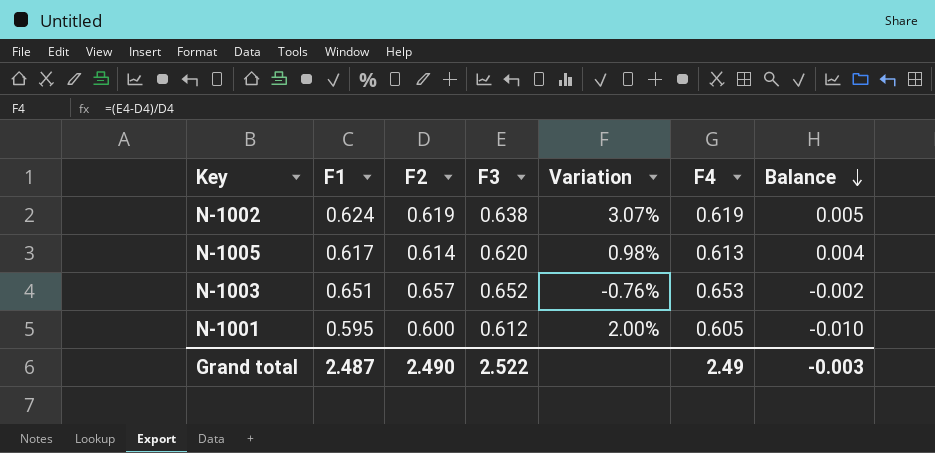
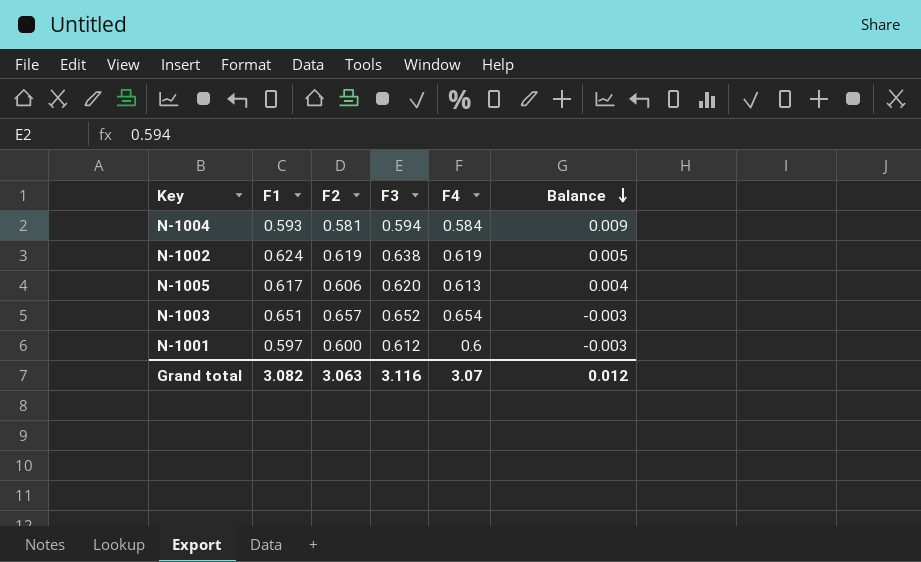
column Variation | formula: ([F3] - [F2]) / [F2] -> none
row N-1004: none -> 0.593 | 0.581 | 0.594 | 0.584 | 0.009
N-1005 | F2: 0.614 -> 0.606
N-1003 | F4: 0.653 -> 0.654
N-1003 | Balance: -0.002 -> -0.003
N-1001 | F1: 0.595 -> 0.597
N-1001 | F4: 0.605 -> 0.6
N-1001 | Balance: -0.010 -> -0.003
Grand total | F1: 2.487 -> 3.082
Grand total | F2: 2.490 -> 3.063
Grand total | F3: 2.522 -> 3.116
Grand total | F4: 2.49 -> 3.07
Grand total | Balance: -0.003 -> 0.012

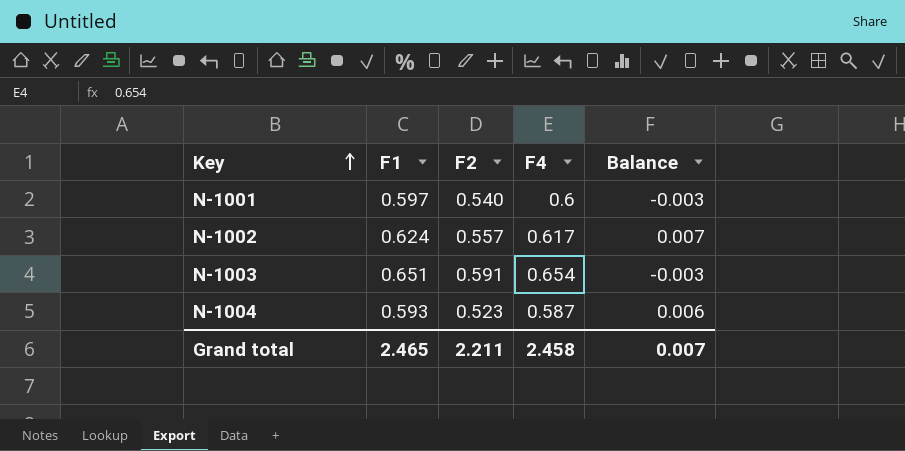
row order: Balance descending -> Key ascending
column F3 | position: 4 -> none
row N-1005: 0.617 | 0.606 | 0.620 | 0.613 | 0.004 -> none
N-1001 | F2: 0.600 -> 0.540
N-1002 | F2: 0.619 -> 0.557
N-1002 | F4: 0.619 -> 0.617
N-1002 | Balance: 0.005 -> 0.007
N-1003 | F2: 0.657 -> 0.591
N-1004 | F2: 0.581 -> 0.523
N-1004 | F4: 0.584 -> 0.587
N-1004 | Balance: 0.009 -> 0.006
Grand total | F1: 3.082 -> 2.465
Grand total | F2: 3.063 -> 2.211
Grand total | F4: 3.07 -> 2.458
Grand total | Balance: 0.012 -> 0.007

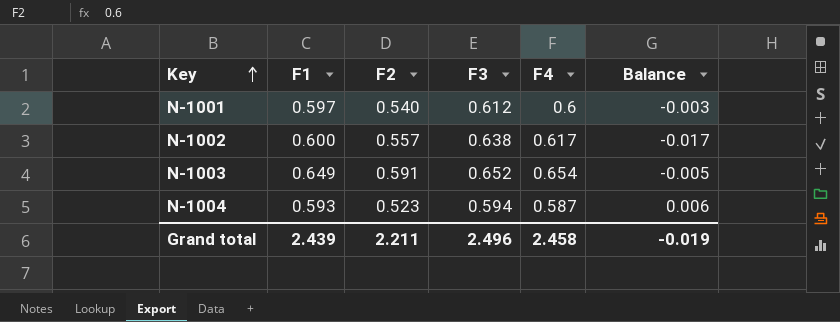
column F3 | position: none -> 4
N-1002 | F1: 0.624 -> 0.600
N-1002 | Balance: 0.007 -> -0.017
N-1003 | F1: 0.651 -> 0.649
N-1003 | Balance: -0.003 -> -0.005
Grand total | F1: 2.465 -> 2.439
Grand total | Balance: 0.007 -> -0.019

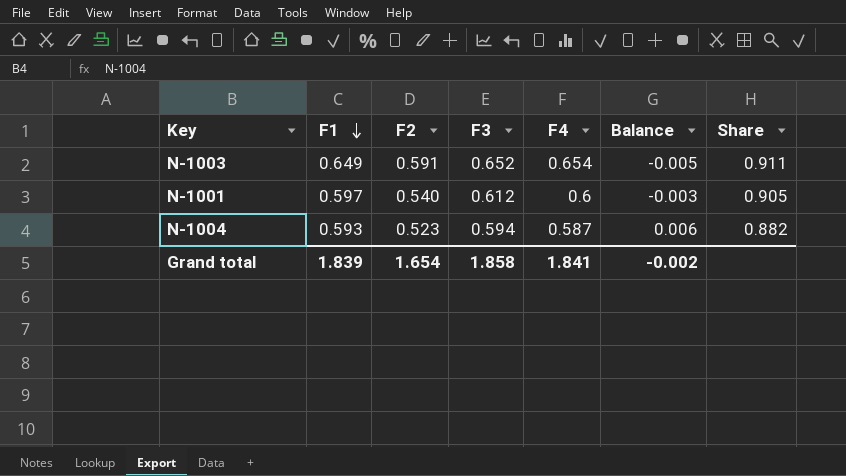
row order: Key ascending -> F1 descending
column Share | formula: none -> [F2] / [F1]
row N-1002: 0.600 | 0.557 | 0.638 | 0.617 | -0.017 -> none
Grand total | F1: 2.439 -> 1.839
Grand total | F2: 2.211 -> 1.654
Grand total | F3: 2.496 -> 1.858
Grand total | F4: 2.458 -> 1.841
Grand total | Balance: -0.019 -> -0.002

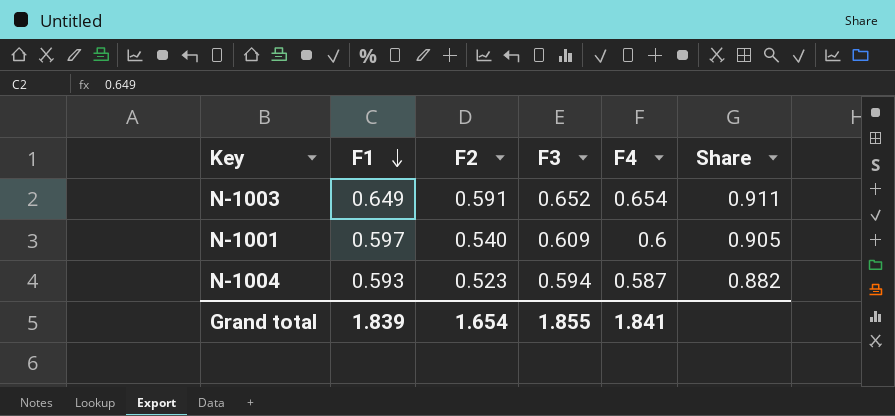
column Balance | formula: [F1] - [F4] -> none
N-1001 | F3: 0.612 -> 0.609
Grand total | F3: 1.858 -> 1.855

